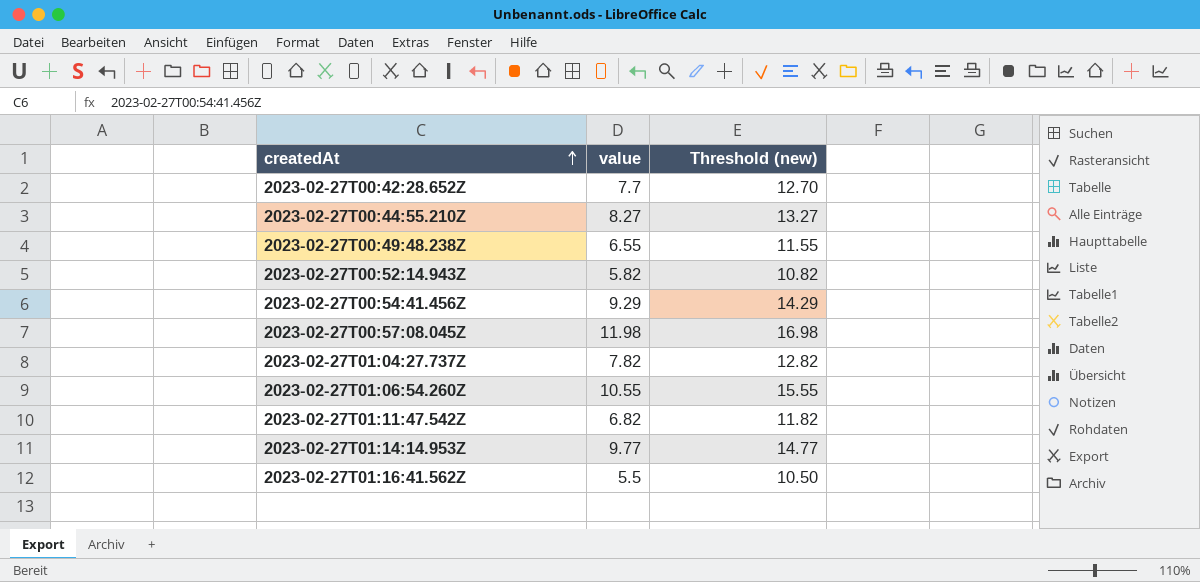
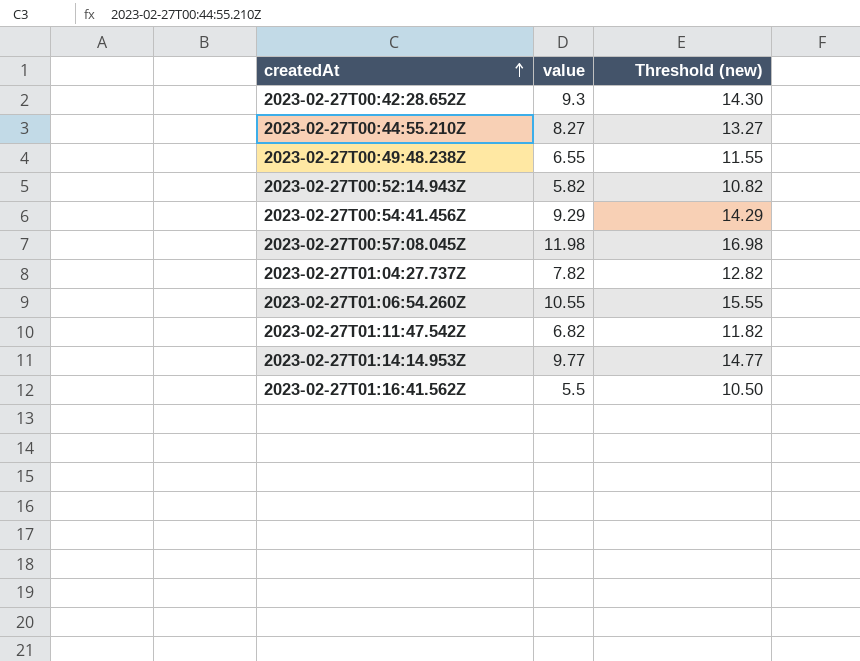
2023-02-27T00:42:28.652Z | value: 7.7 -> 9.3
2023-02-27T00:42:28.652Z | Threshold (new): 12.70 -> 14.30

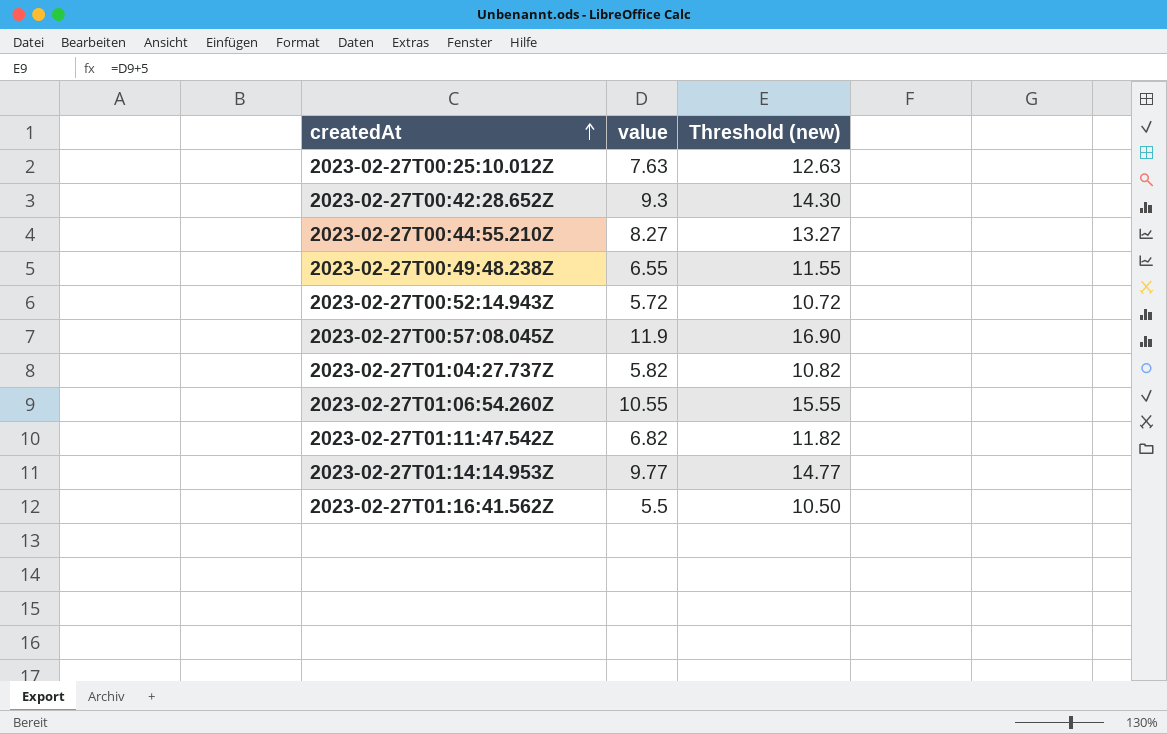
row 2023-02-27T00:54:41.456Z: 9.29 | 14.29 -> none
row 2023-02-27T00:25:10.012Z: none -> 7.63 | 12.63
2023-02-27T00:52:14.943Z | value: 5.82 -> 5.72
2023-02-27T00:52:14.943Z | Threshold (new): 10.82 -> 10.72
2023-02-27T00:57:08.045Z | value: 11.98 -> 11.9
2023-02-27T00:57:08.045Z | Threshold (new): 16.98 -> 16.90
2023-02-27T01:04:27.737Z | value: 7.82 -> 5.82
2023-02-27T01:04:27.737Z | Threshold (new): 12.82 -> 10.82

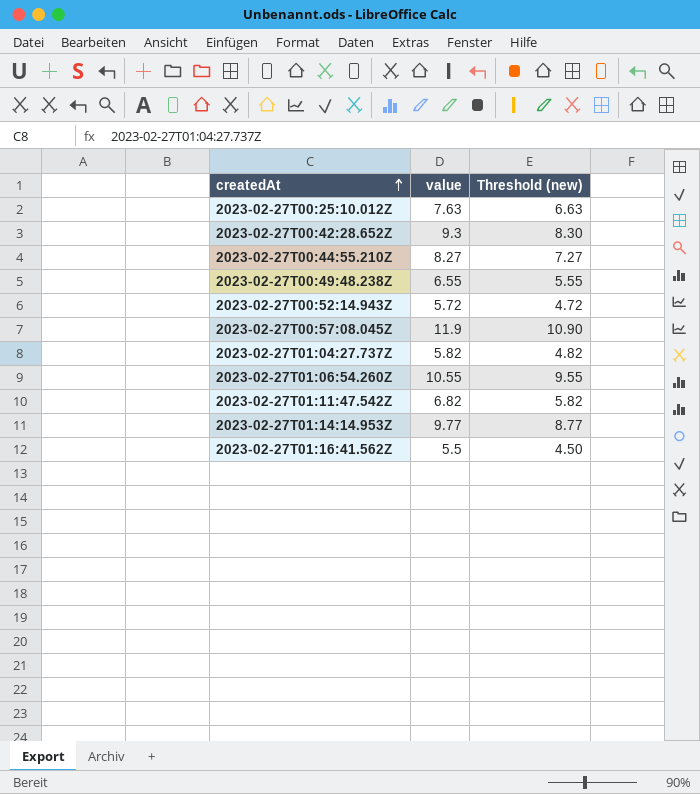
column Threshold (new) | formula: [value] + 5 -> [value] - 1

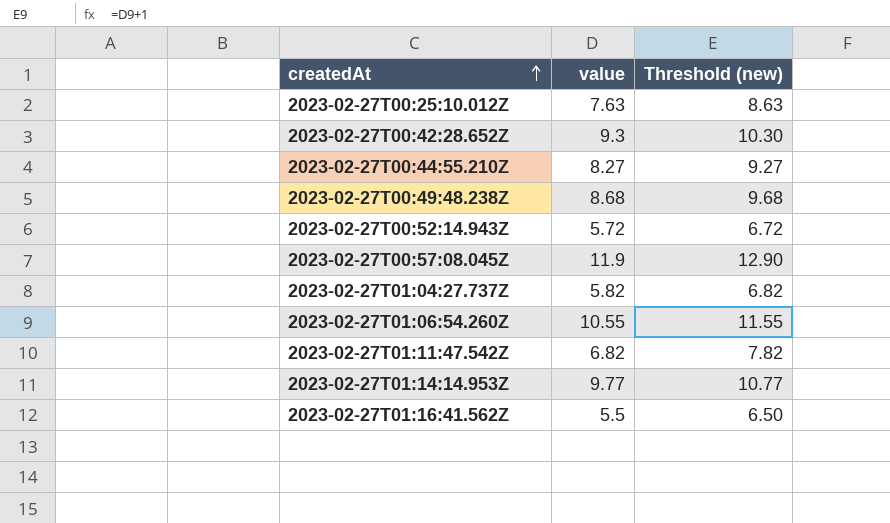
column Threshold (new) | formula: [value] - 1 -> [value] + 1
2023-02-27T00:49:48.238Z | value: 6.55 -> 8.68

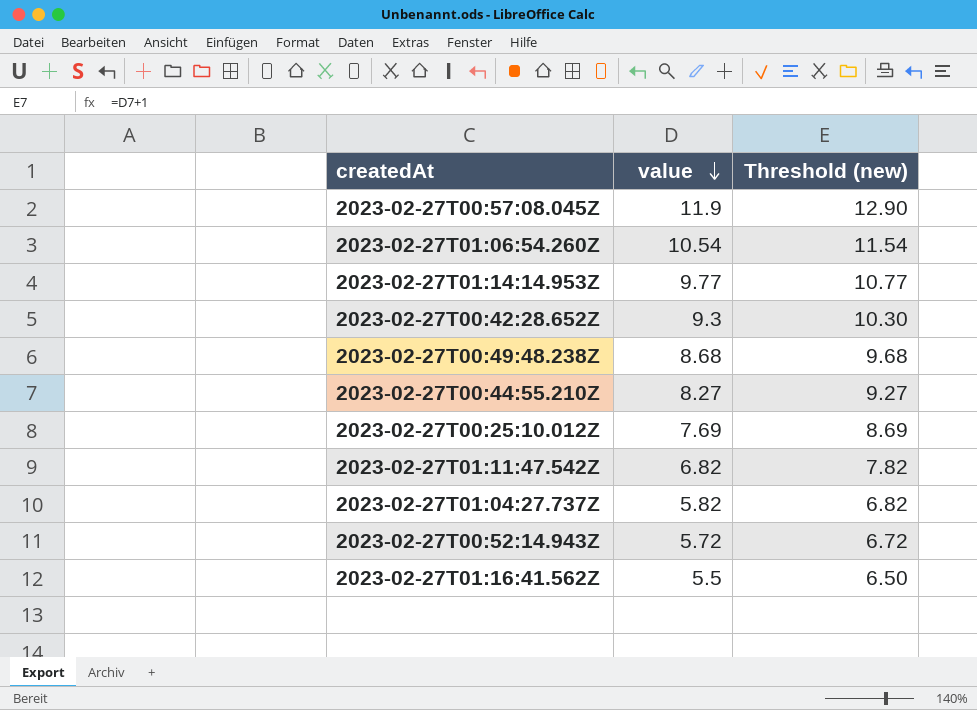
row order: createdAt ascending -> value descending
2023-02-27T01:06:54.260Z | value: 10.55 -> 10.54
2023-02-27T01:06:54.260Z | Threshold (new): 11.55 -> 11.54
2023-02-27T00:25:10.012Z | value: 7.63 -> 7.69
2023-02-27T00:25:10.012Z | Threshold (new): 8.63 -> 8.69

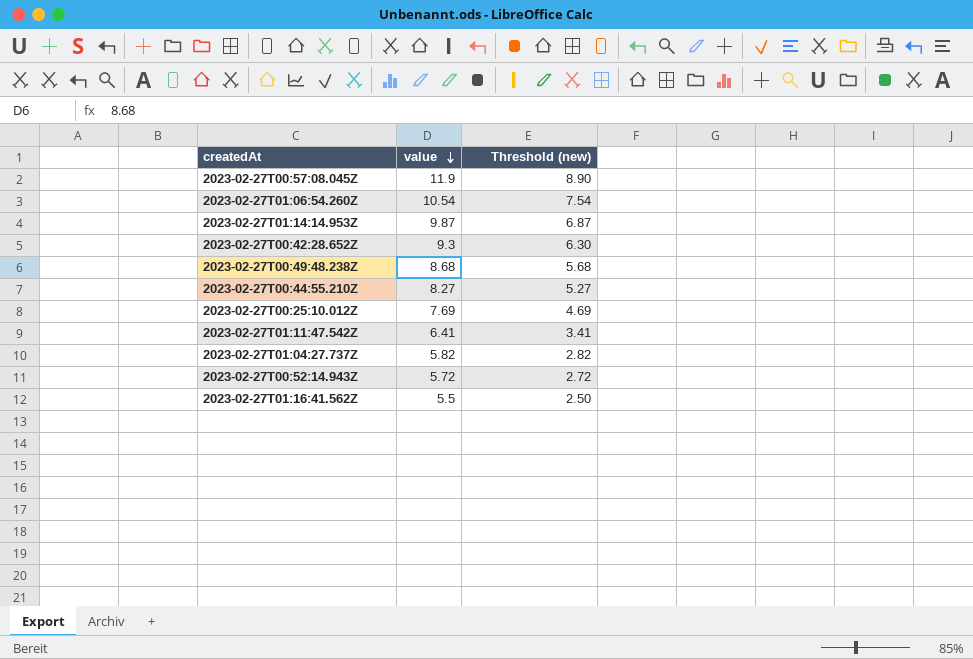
column Threshold (new) | formula: [value] + 1 -> [value] - 3
2023-02-27T01:14:14.953Z | value: 9.77 -> 9.87
2023-02-27T01:11:47.542Z | value: 6.82 -> 6.41

